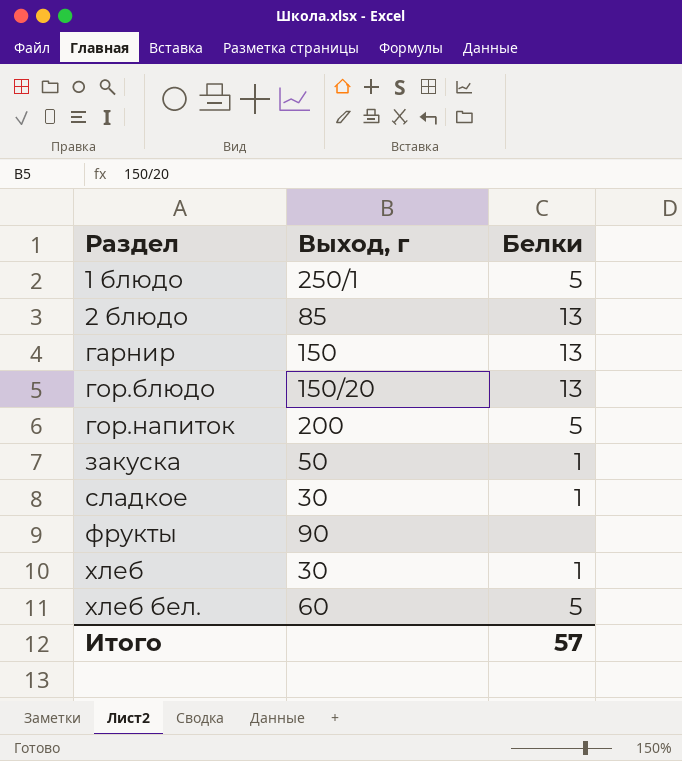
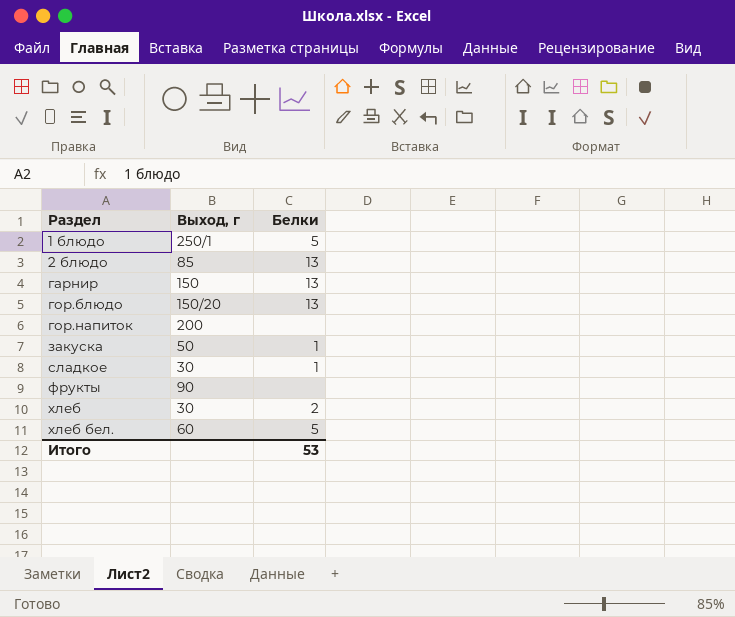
гор.напиток | Белки: 5 -> none
хлеб | Белки: 1 -> 2
Итого | Белки: 57 -> 53

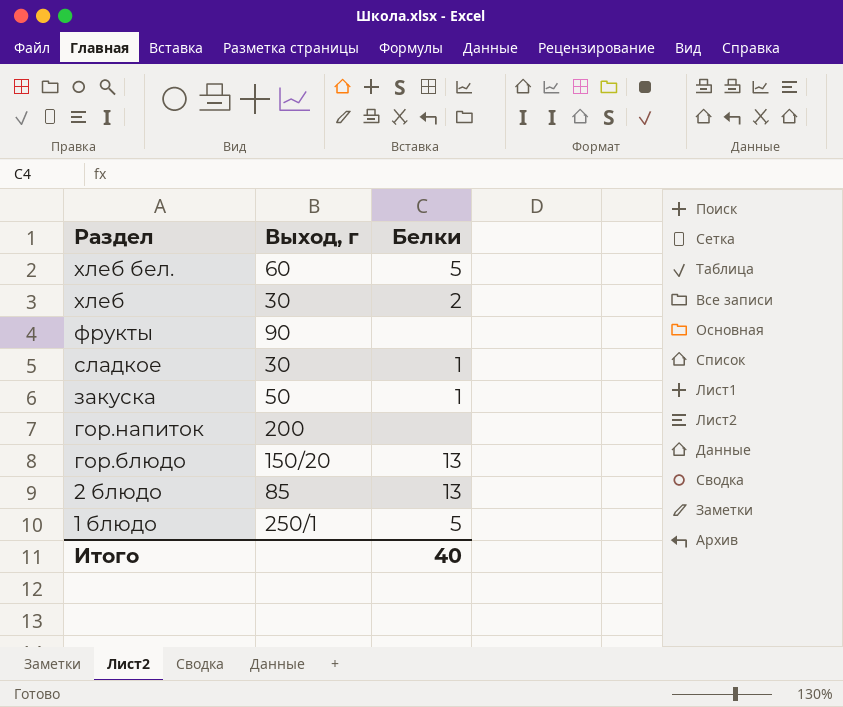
row order: Раздел ascending -> Раздел descending
row гарнир: 150 | 13 -> none
Итого | Белки: 53 -> 40

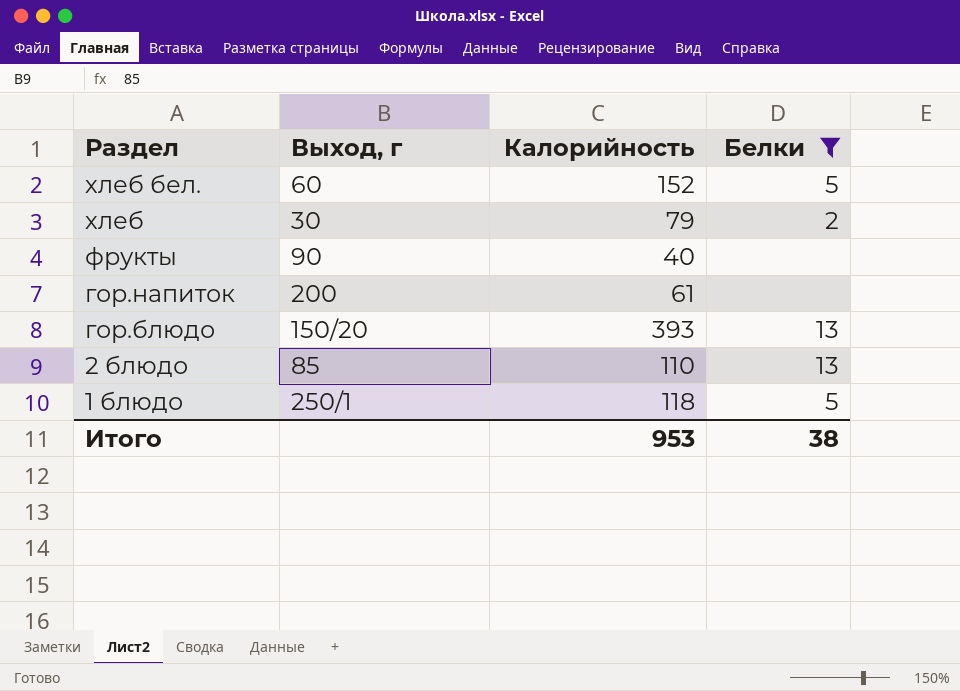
filter: none -> Белки != 1
column Калорийность | position: none -> 3
Итого | Белки: 40 -> 38

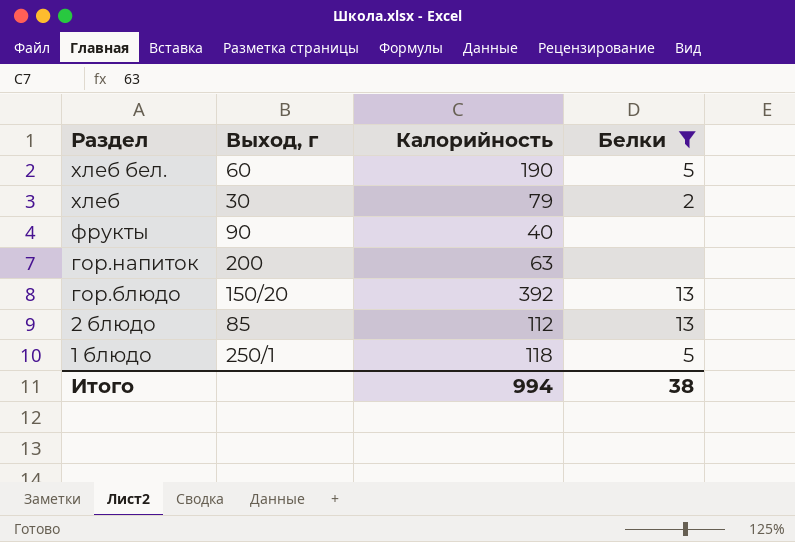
хлеб бел. | Калорийность: 152 -> 190
гор.напиток | Калорийность: 61 -> 63
гор.блюдо | Калорийность: 393 -> 392
2 блюдо | Калорийность: 110 -> 112
Итого | Калорийность: 953 -> 994

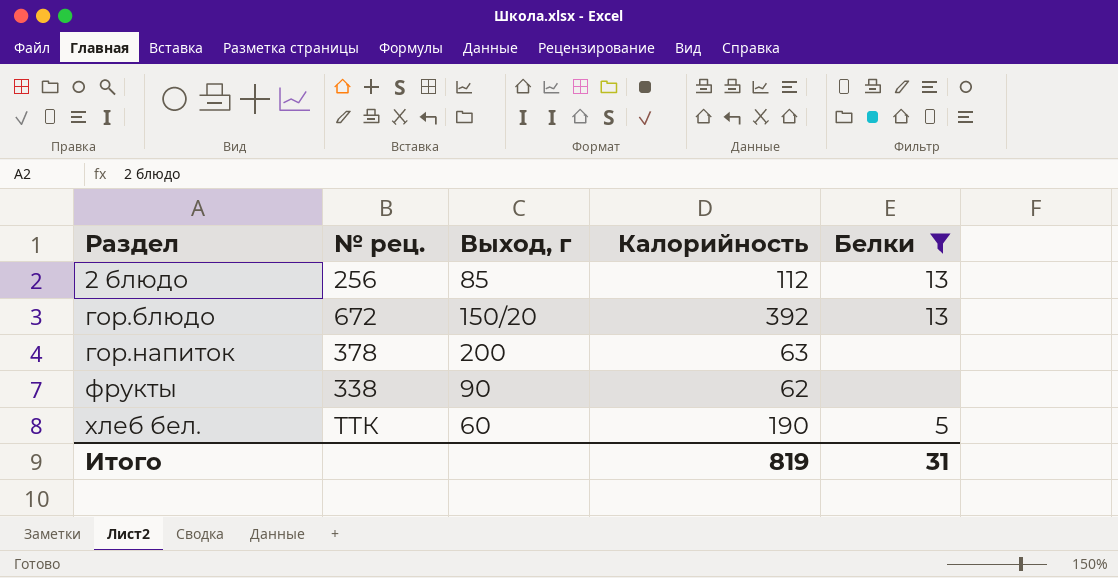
row order: Раздел descending -> Раздел ascending
column № рец. | position: none -> 2
row хлеб: 30 | 79 | 2 -> none
row 1 блюдо: 250/1 | 118 | 5 -> none
фрукты | Калорийность: 40 -> 62
Итого | Калорийность: 994 -> 819
Итого | Белки: 38 -> 31

